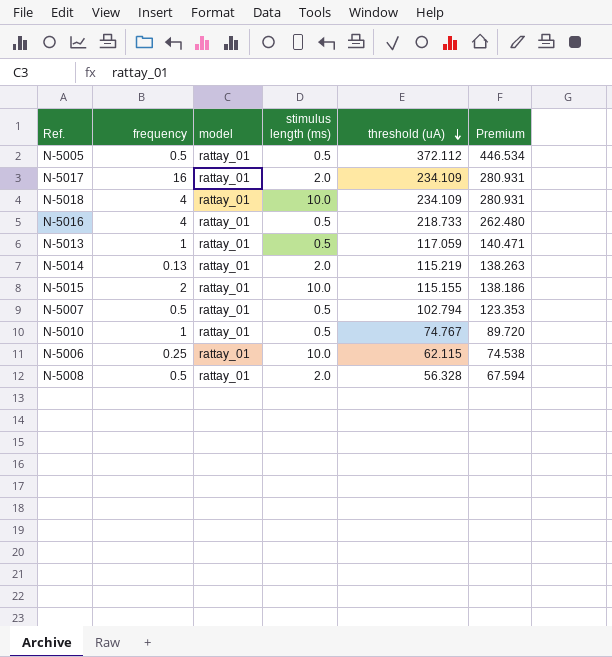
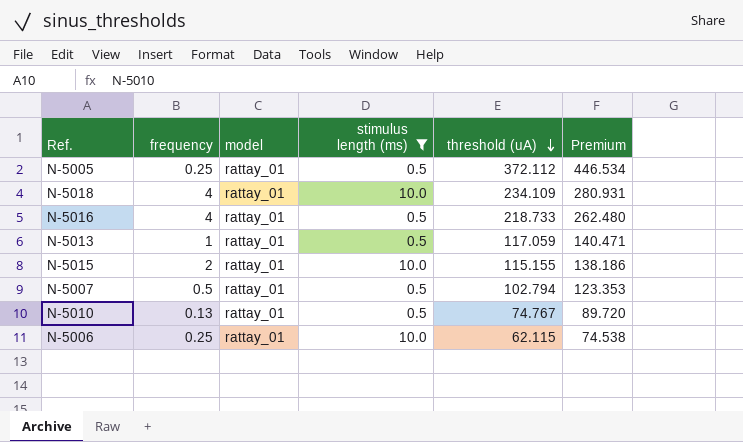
filter: none -> stimulus length (ms) != 2.0
N-5005 | frequency: 0.5 -> 0.25
N-5010 | frequency: 1 -> 0.13

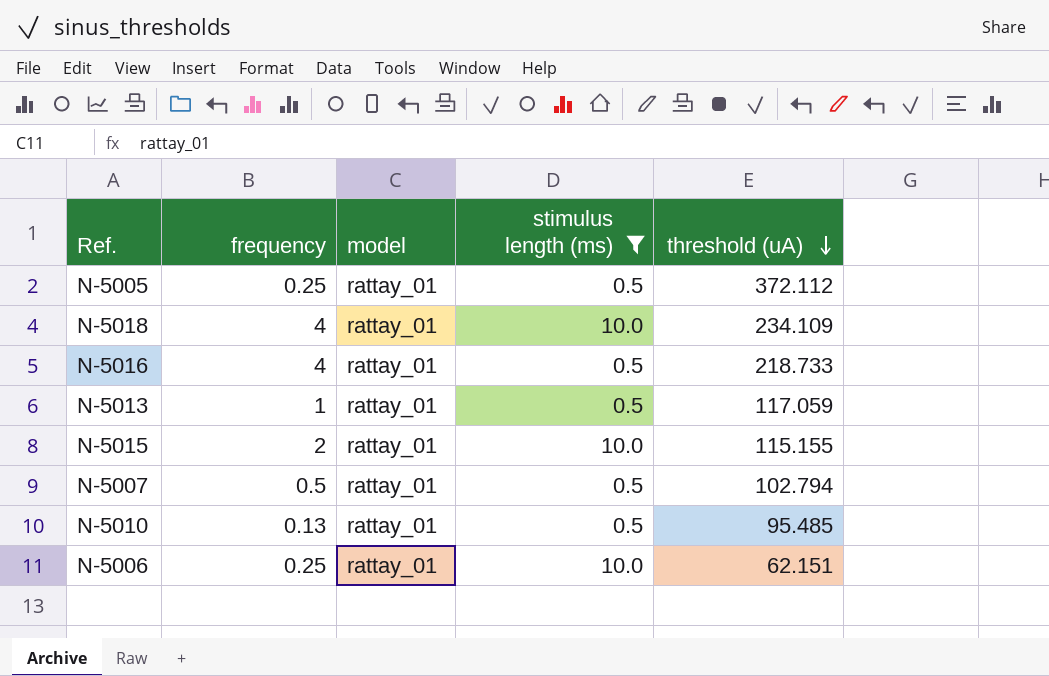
column Premium | formula: [threshold (uA)] * 1.2 -> none
N-5010 | threshold (uA): 74.767 -> 95.485
N-5006 | threshold (uA): 62.115 -> 62.151

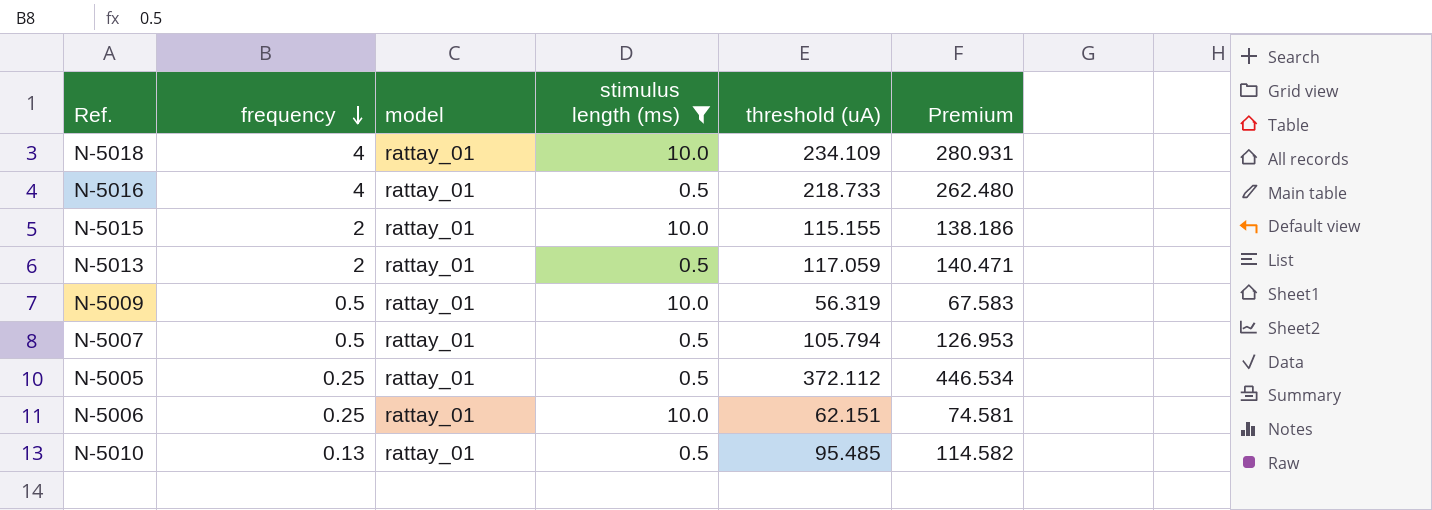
row order: threshold (uA) descending -> frequency descending
column Premium | formula: none -> [threshold (uA)] * 1.2
N-5013 | frequency: 1 -> 2
row N-5009: none -> 0.5 | rattay_01 | 10.0 | 56.319 | 67.583
N-5007 | threshold (uA): 102.794 -> 105.794

